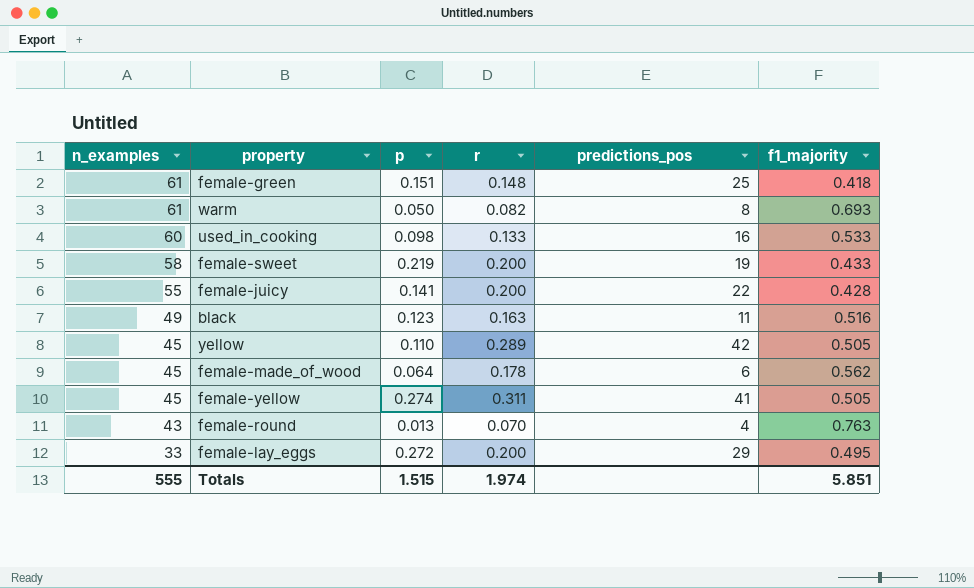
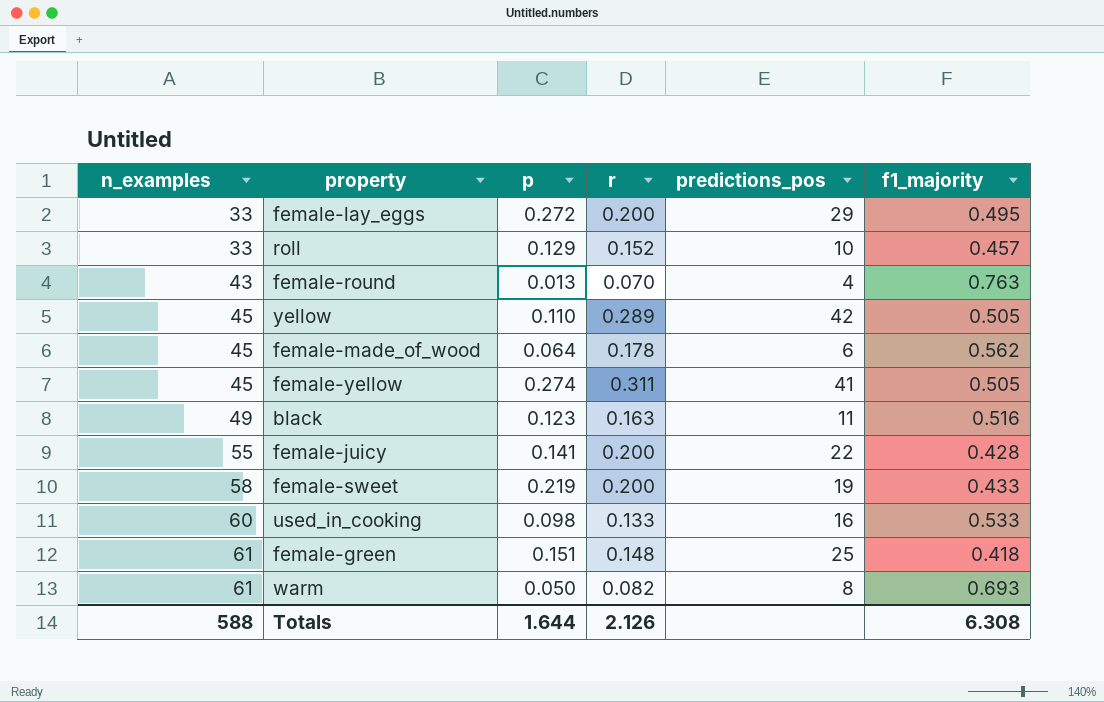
row order: n_examples descending -> n_examples ascending
row roll: none -> 33 | 0.129 | 0.152 | 10 | 0.457
Totals | n_examples: 555 -> 588
Totals | p: 1.515 -> 1.644
Totals | r: 1.974 -> 2.126
Totals | f1_majority: 5.851 -> 6.308

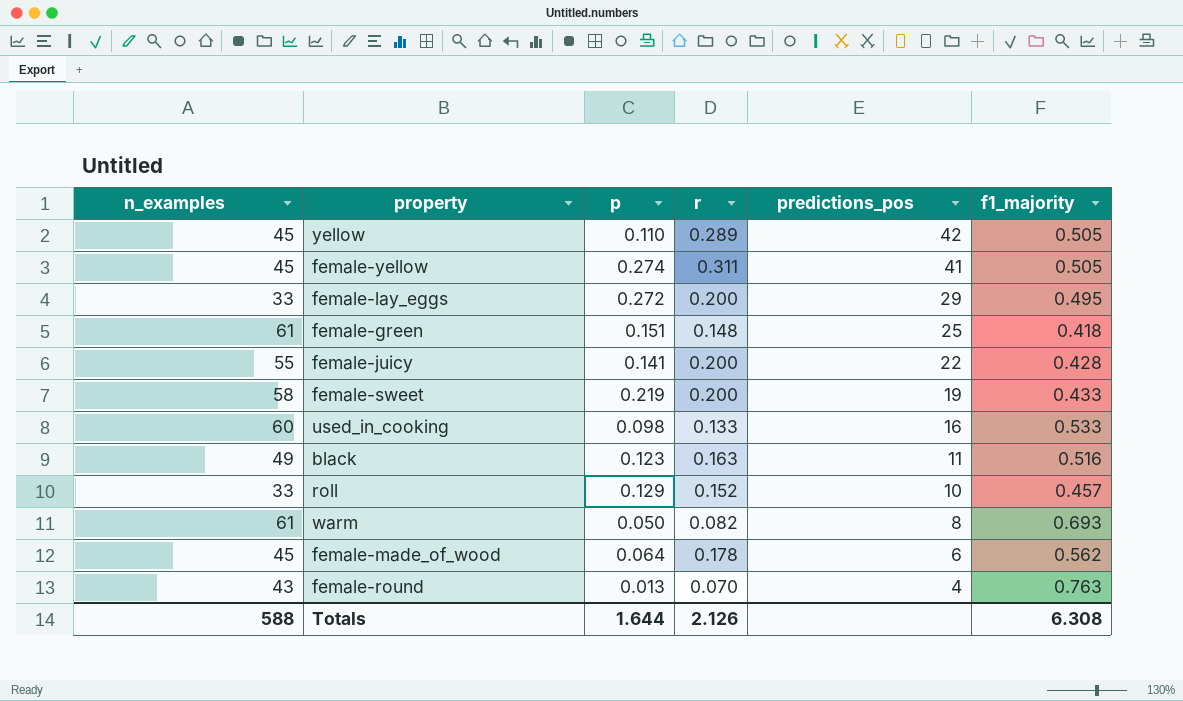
row order: n_examples ascending -> predictions_pos descending

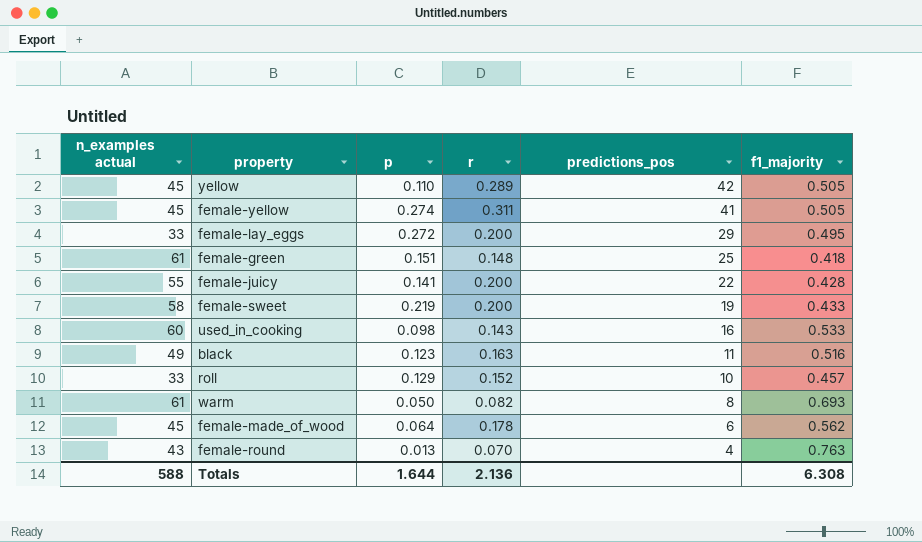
column name: n_examples -> n_examples actual
used_in_cooking | r: 0.133 -> 0.143
Totals | r: 2.126 -> 2.136

